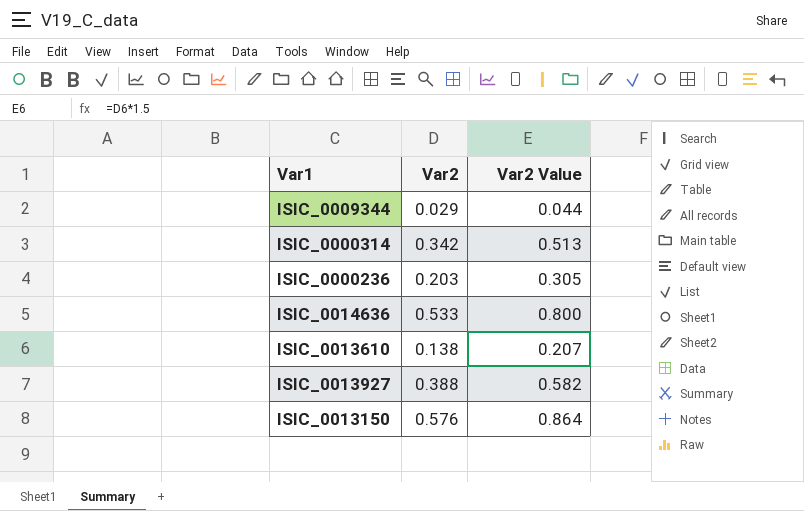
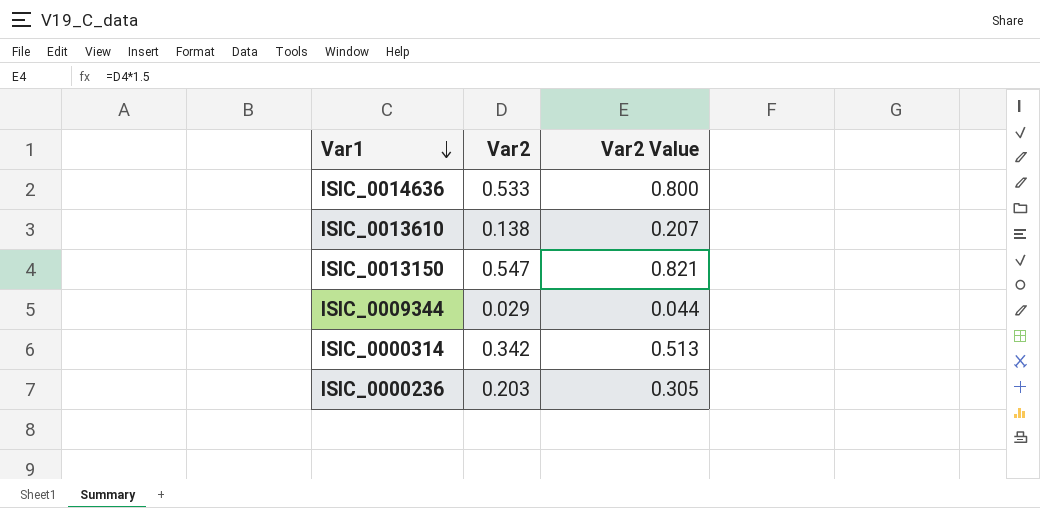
row order: none -> Var1 descending
row ISIC_0013927: 0.388 | 0.582 -> none
ISIC_0013150 | Var2: 0.576 -> 0.547
ISIC_0013150 | Var2 Value: 0.864 -> 0.821

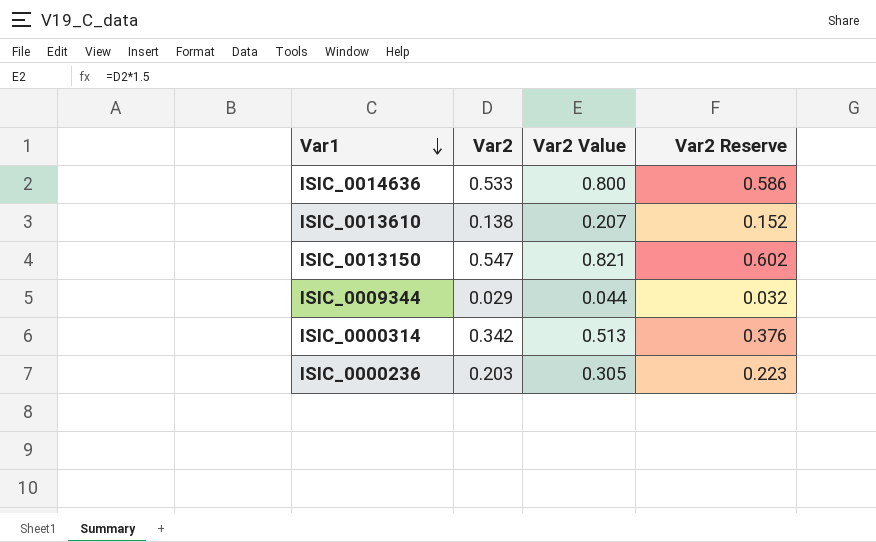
column Var2 Reserve | formula: none -> [Var2] * 1.1

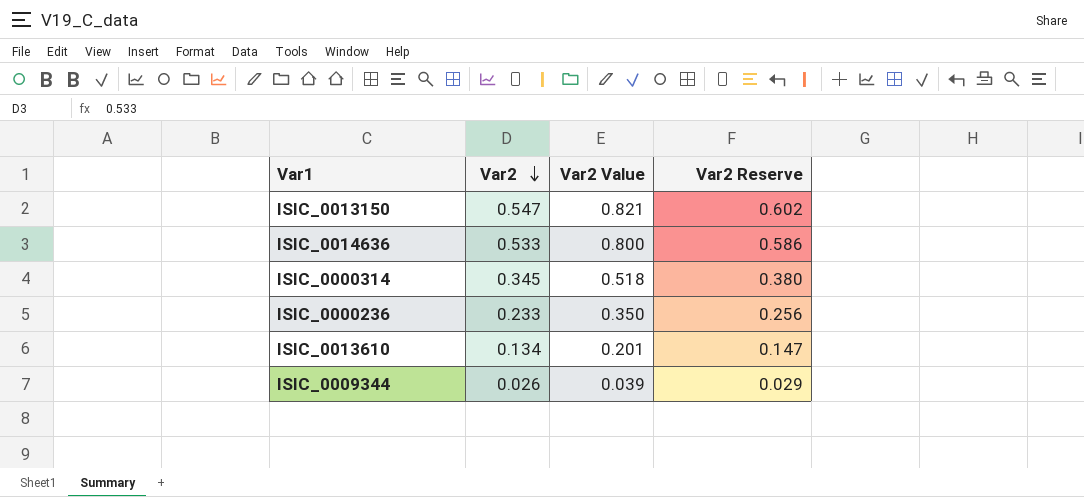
row order: Var1 descending -> Var2 descending
ISIC_0000314 | Var2: 0.342 -> 0.345
ISIC_0000314 | Var2 Value: 0.513 -> 0.518
ISIC_0000314 | Var2 Reserve: 0.376 -> 0.380
ISIC_0000236 | Var2: 0.203 -> 0.233
ISIC_0000236 | Var2 Value: 0.305 -> 0.350
ISIC_0000236 | Var2 Reserve: 0.223 -> 0.256
ISIC_0013610 | Var2: 0.138 -> 0.134
ISIC_0013610 | Var2 Value: 0.207 -> 0.201
ISIC_0013610 | Var2 Reserve: 0.152 -> 0.147
ISIC_0009344 | Var2: 0.029 -> 0.026
ISIC_0009344 | Var2 Value: 0.044 -> 0.039
ISIC_0009344 | Var2 Reserve: 0.032 -> 0.029

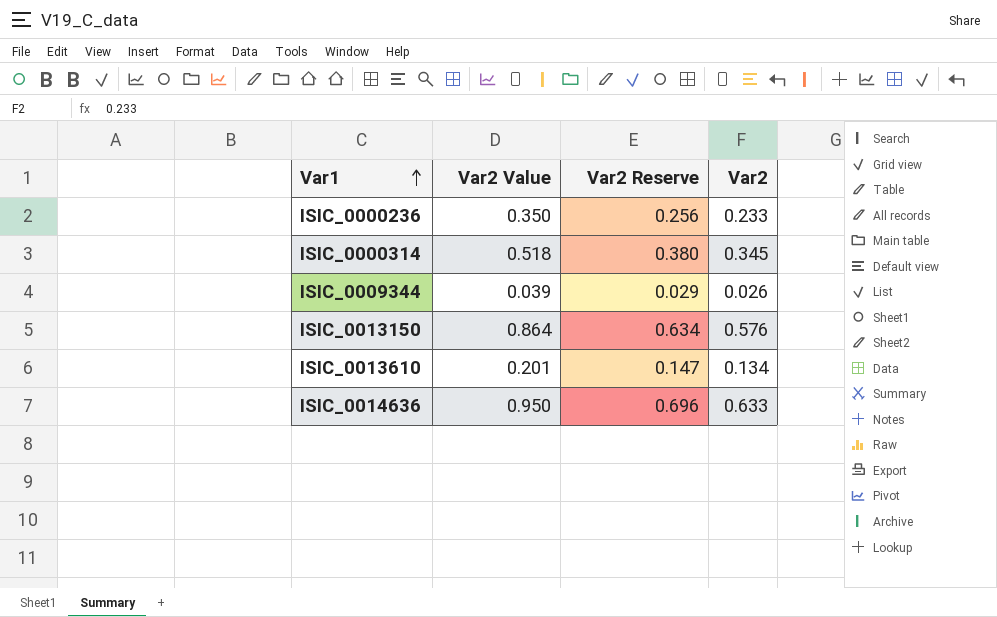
row order: Var2 descending -> Var1 ascending
column Var2 | position: 2 -> 4
ISIC_0013150 | Var2 Value: 0.821 -> 0.864
ISIC_0013150 | Var2 Reserve: 0.602 -> 0.634
ISIC_0013150 | Var2: 0.547 -> 0.576
ISIC_0014636 | Var2 Value: 0.800 -> 0.950
ISIC_0014636 | Var2 Reserve: 0.586 -> 0.696
ISIC_0014636 | Var2: 0.533 -> 0.633

